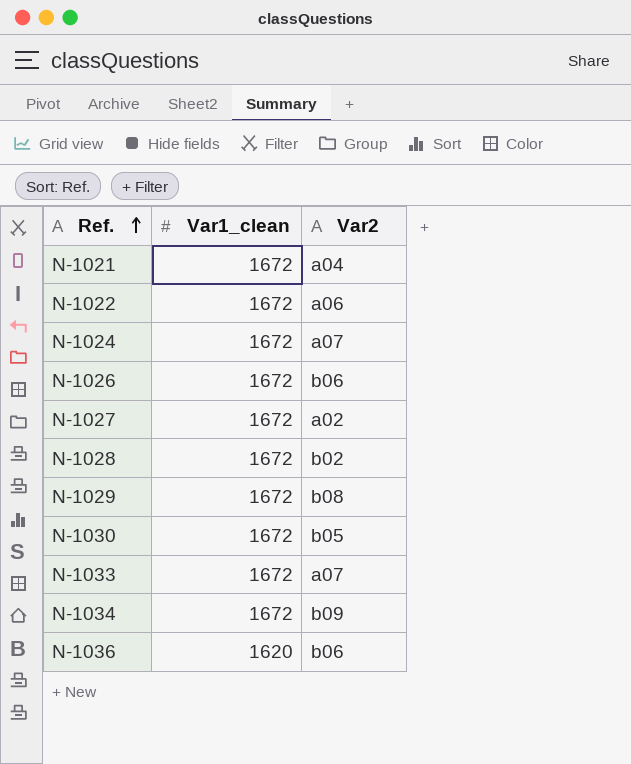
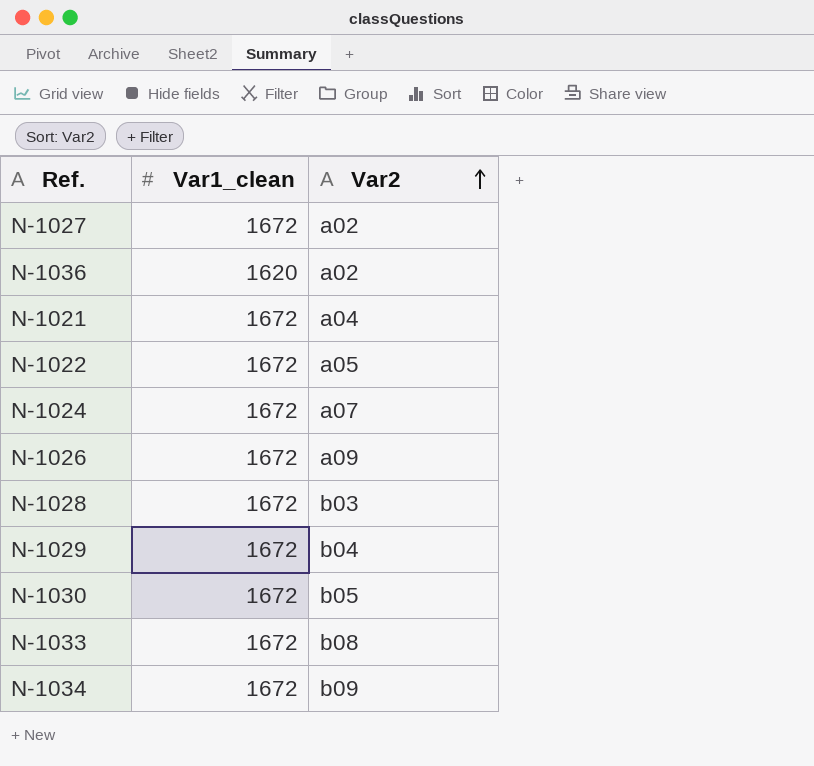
row order: Ref. ascending -> Var2 ascending
N-1036 | Var2: b06 -> a02
N-1022 | Var2: a06 -> a05
N-1026 | Var2: b06 -> a09
N-1028 | Var2: b02 -> b03
N-1029 | Var2: b08 -> b04
N-1033 | Var2: a07 -> b08

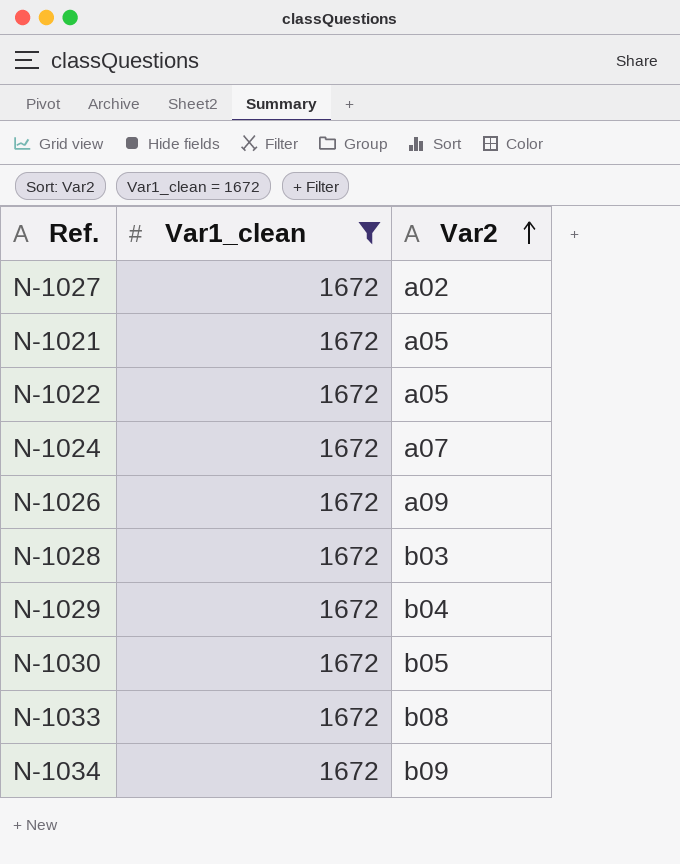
filter: none -> Var1_clean = 1672
N-1021 | Var2: a04 -> a05

